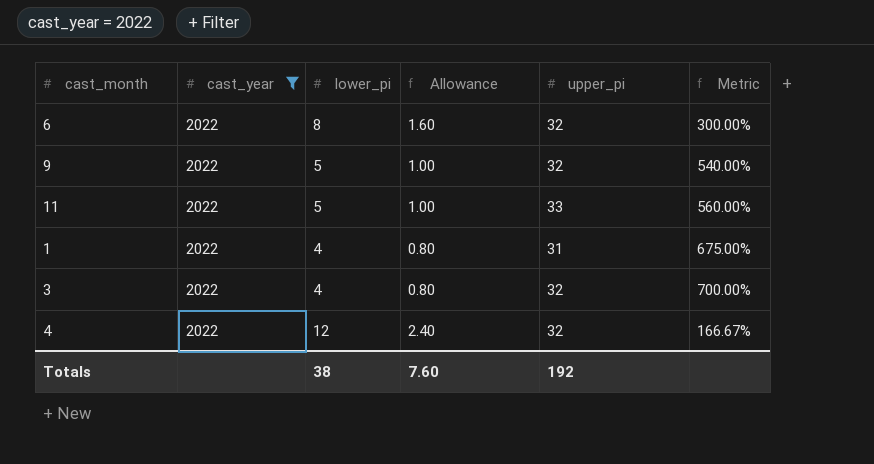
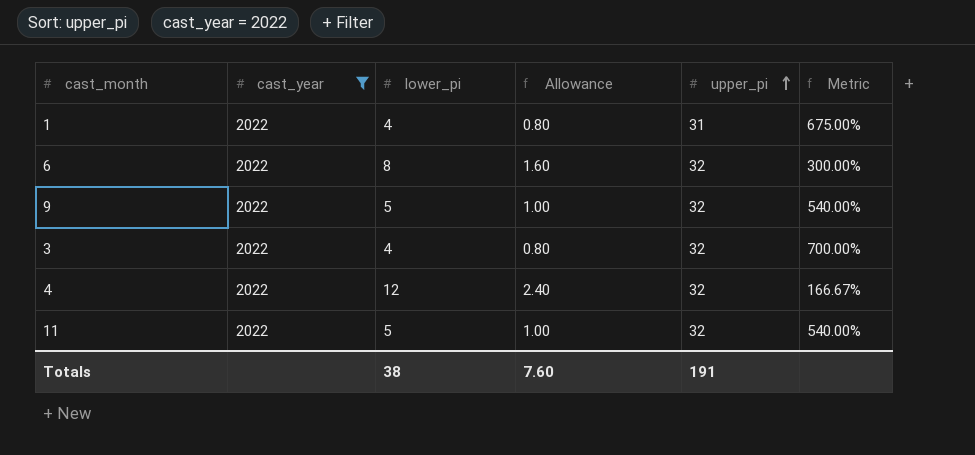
row order: none -> upper_pi ascending
11 | upper_pi: 33 -> 32
11 | Metric: 560.00% -> 540.00%
Totals | upper_pi: 192 -> 191

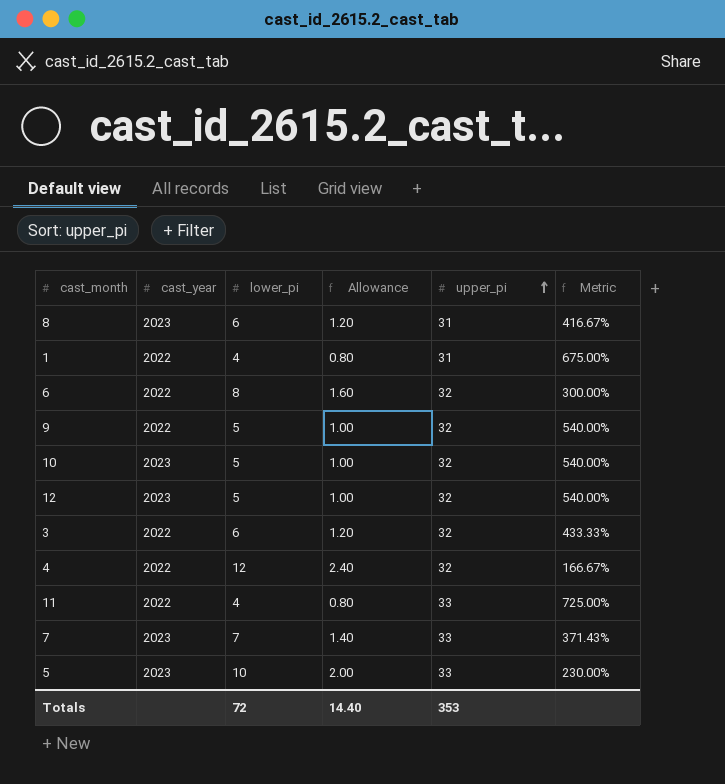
filter: cast_year = 2022 -> none
3 | lower_pi: 4 -> 6
3 | Allowance: 0.80 -> 1.20
3 | Metric: 700.00% -> 433.33%
11 | lower_pi: 5 -> 4
11 | Allowance: 1.00 -> 0.80
11 | upper_pi: 32 -> 33
11 | Metric: 540.00% -> 725.00%
Totals | lower_pi: 38 -> 72
Totals | Allowance: 7.60 -> 14.40
Totals | upper_pi: 191 -> 353

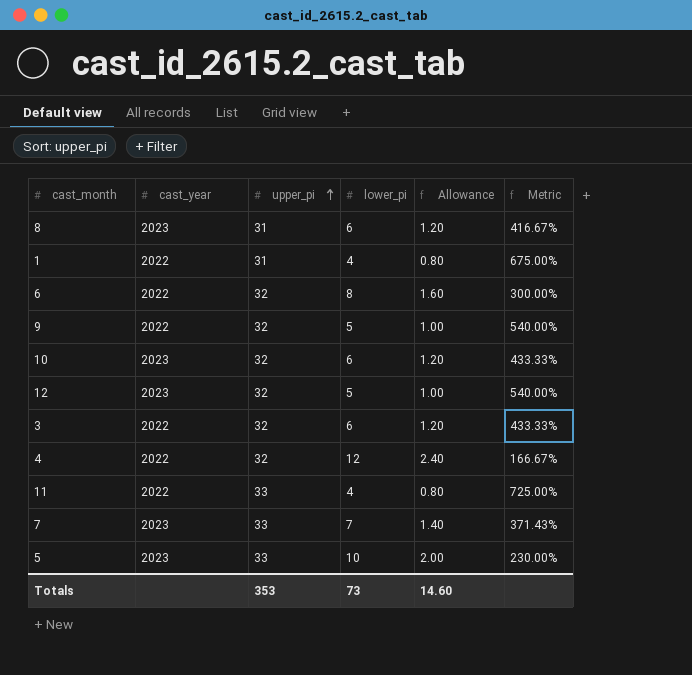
column upper_pi | position: 5 -> 3
10 | lower_pi: 5 -> 6
10 | Allowance: 1.00 -> 1.20
10 | Metric: 540.00% -> 433.33%
Totals | lower_pi: 72 -> 73
Totals | Allowance: 14.40 -> 14.60

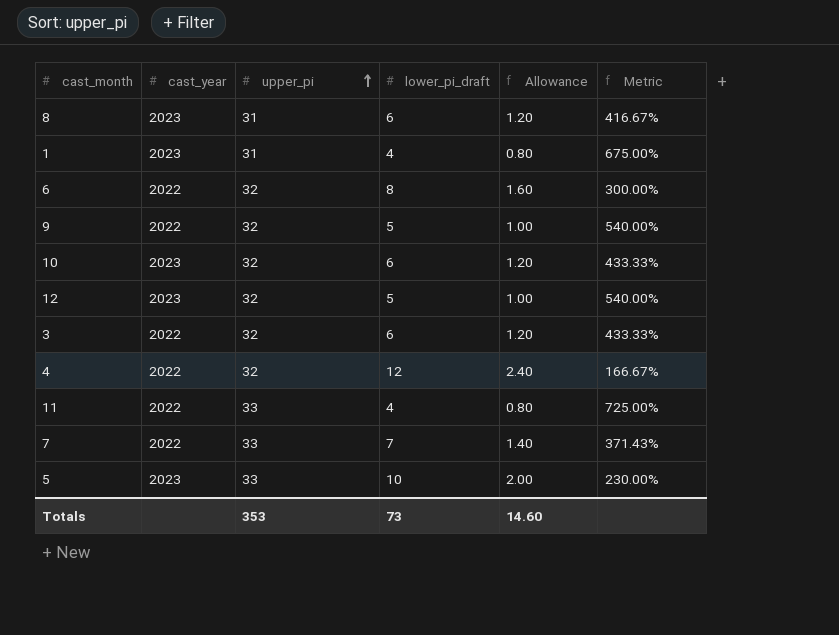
column name: lower_pi -> lower_pi_draft
1 | cast_year: 2022 -> 2023
7 | cast_year: 2023 -> 2022

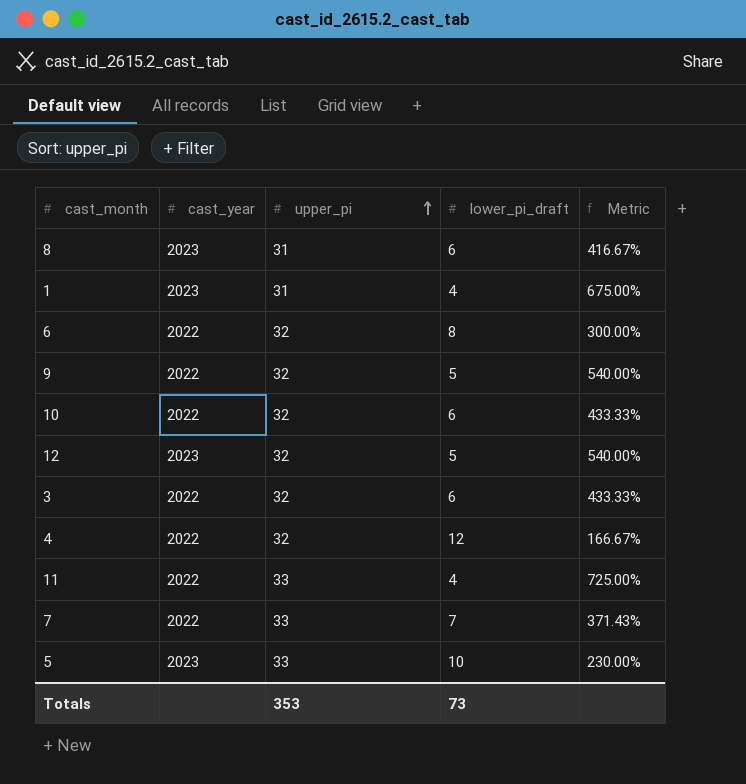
column Allowance | formula: [lower_pi_draft] * 0.2 -> none
10 | cast_year: 2023 -> 2022

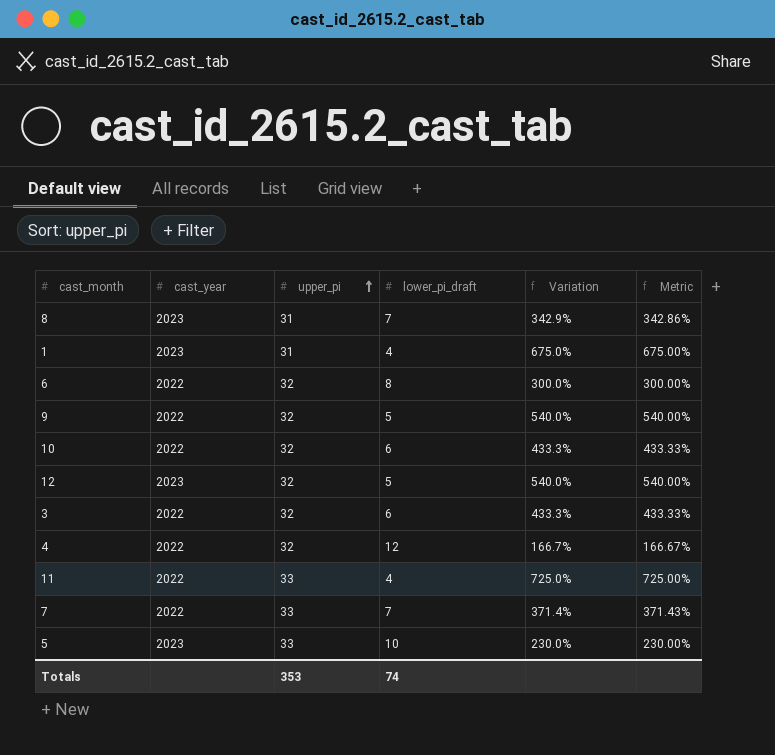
column Variation | formula: none -> ([upper_pi] - [lower_pi_draft]) / [lower_pi_draft]
8 | lower_pi_draft: 6 -> 7
8 | Metric: 416.67% -> 342.86%
Totals | lower_pi_draft: 73 -> 74

